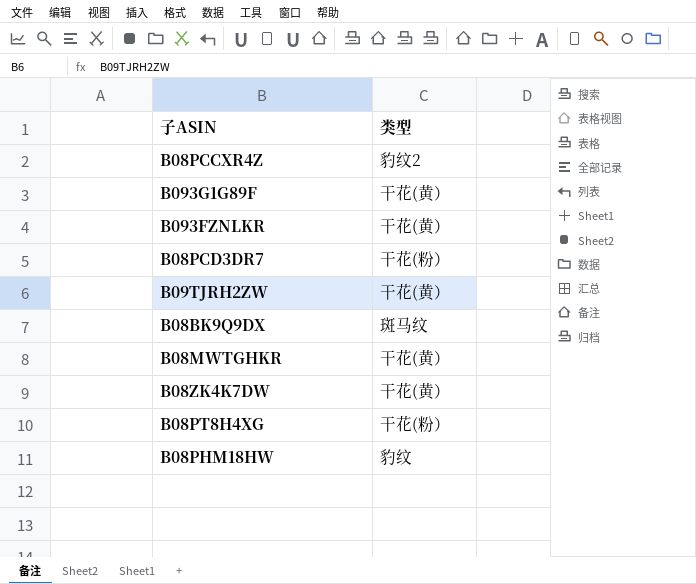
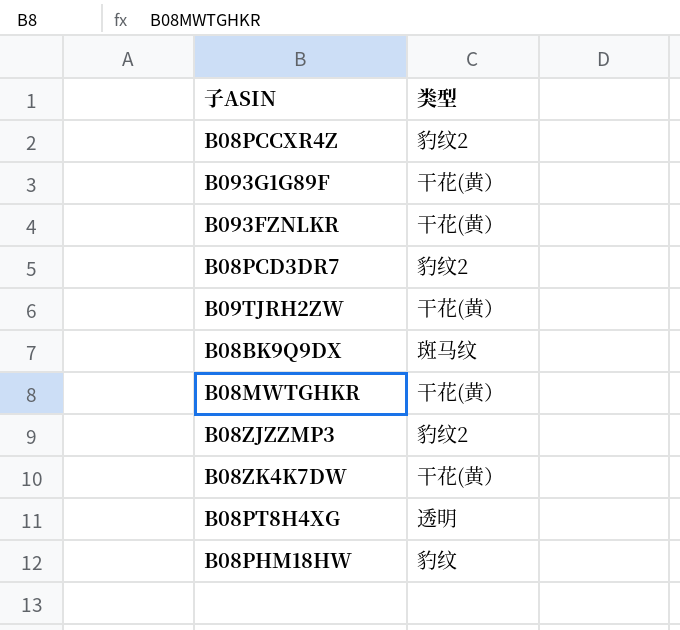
B08PCD3DR7 | 类型: 干花(粉） -> 豹纹2
row B08ZJZZMP3: none -> 豹纹2
B08PT8H4XG | 类型: 干花(粉） -> 透明

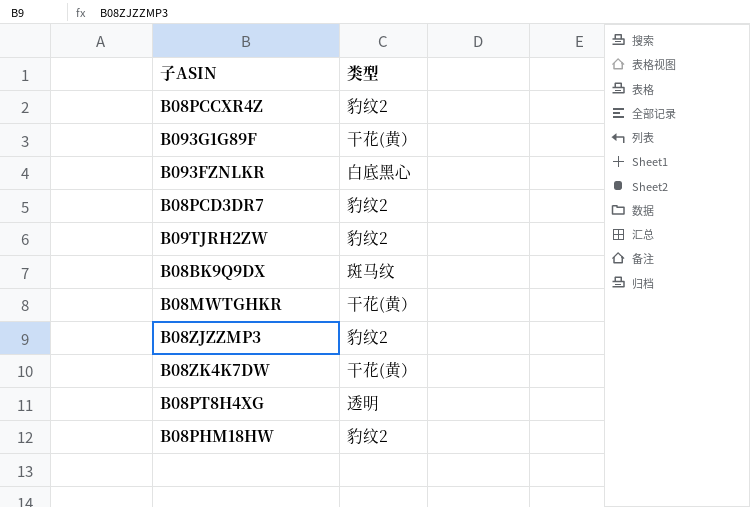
B093FZNLKR | 类型: 干花(黄） -> 白底黑心
B09TJRH2ZW | 类型: 干花(黄） -> 豹纹2
B08PHM18HW | 类型: 豹纹 -> 豹纹2

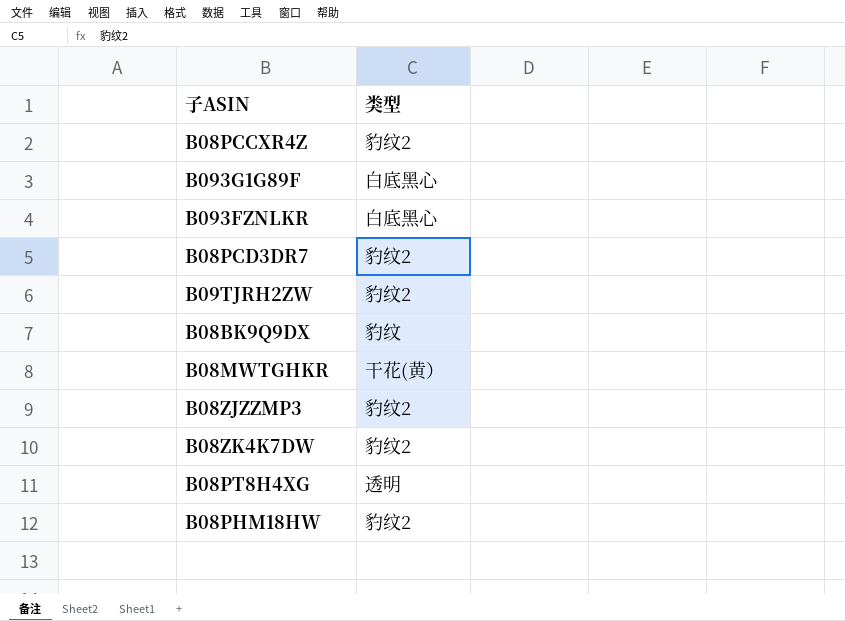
B093G1G89F | 类型: 干花(黄） -> 白底黑心
B08BK9Q9DX | 类型: 斑马纹 -> 豹纹
B08ZK4K7DW | 类型: 干花(黄） -> 豹纹2

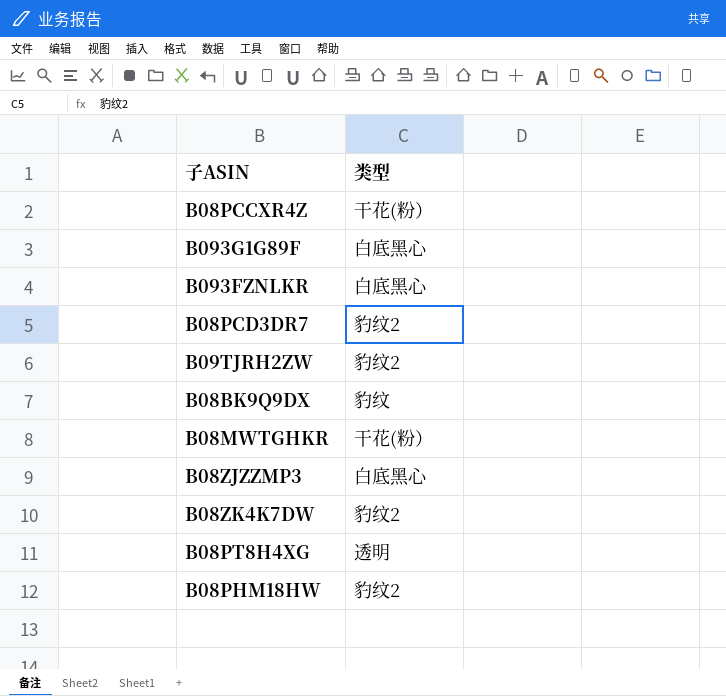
B08PCCXR4Z | 类型: 豹纹2 -> 干花(粉）
B08MWTGHKR | 类型: 干花(黄） -> 干花(粉）
B08ZJZZMP3 | 类型: 豹纹2 -> 白底黑心

